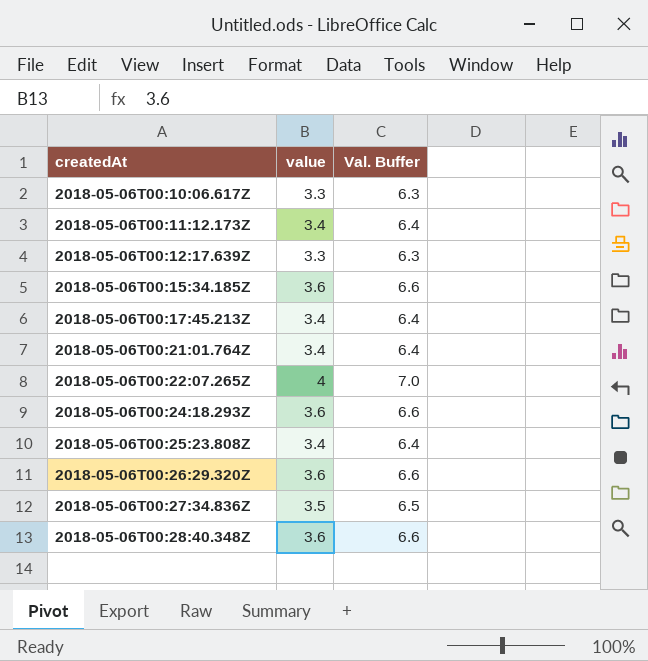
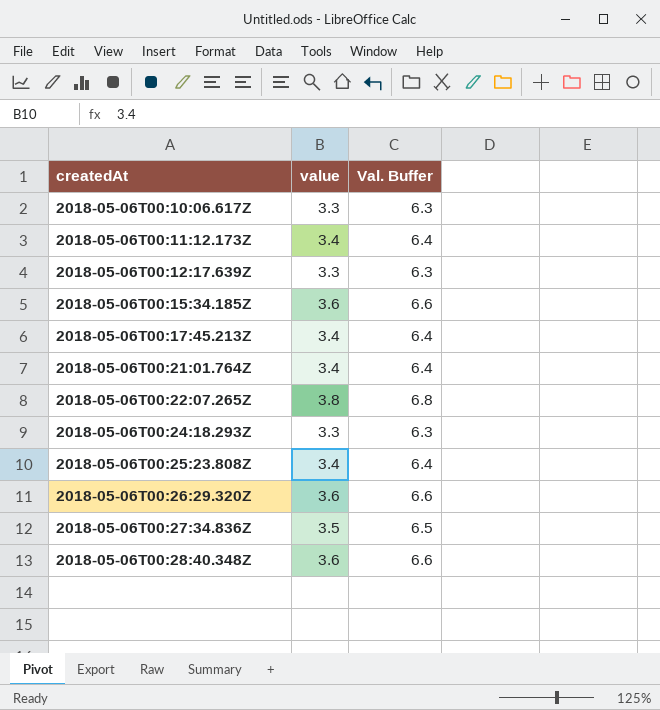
2018-05-06T00:22:07.265Z | value: 4 -> 3.8
2018-05-06T00:22:07.265Z | Val. Buffer: 7.0 -> 6.8
2018-05-06T00:24:18.293Z | value: 3.6 -> 3.3
2018-05-06T00:24:18.293Z | Val. Buffer: 6.6 -> 6.3

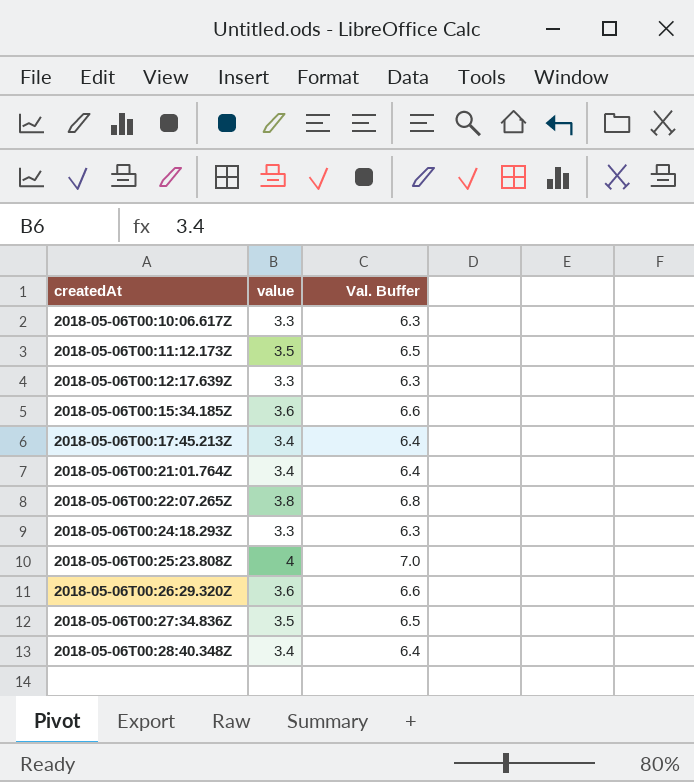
2018-05-06T00:11:12.173Z | value: 3.4 -> 3.5
2018-05-06T00:11:12.173Z | Val. Buffer: 6.4 -> 6.5
2018-05-06T00:25:23.808Z | value: 3.4 -> 4
2018-05-06T00:25:23.808Z | Val. Buffer: 6.4 -> 7.0
2018-05-06T00:28:40.348Z | value: 3.6 -> 3.4
2018-05-06T00:28:40.348Z | Val. Buffer: 6.6 -> 6.4

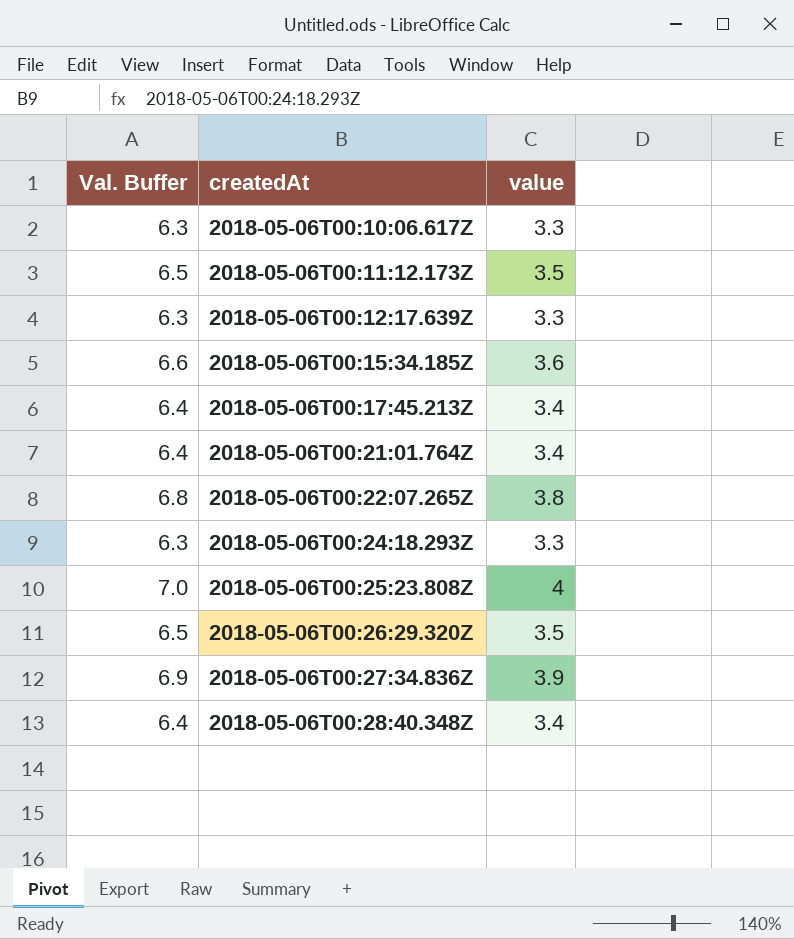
column Val. Buffer | position: 3 -> 1
2018-05-06T00:26:29.320Z | Val. Buffer: 6.6 -> 6.5
2018-05-06T00:26:29.320Z | value: 3.6 -> 3.5
2018-05-06T00:27:34.836Z | Val. Buffer: 6.5 -> 6.9
2018-05-06T00:27:34.836Z | value: 3.5 -> 3.9

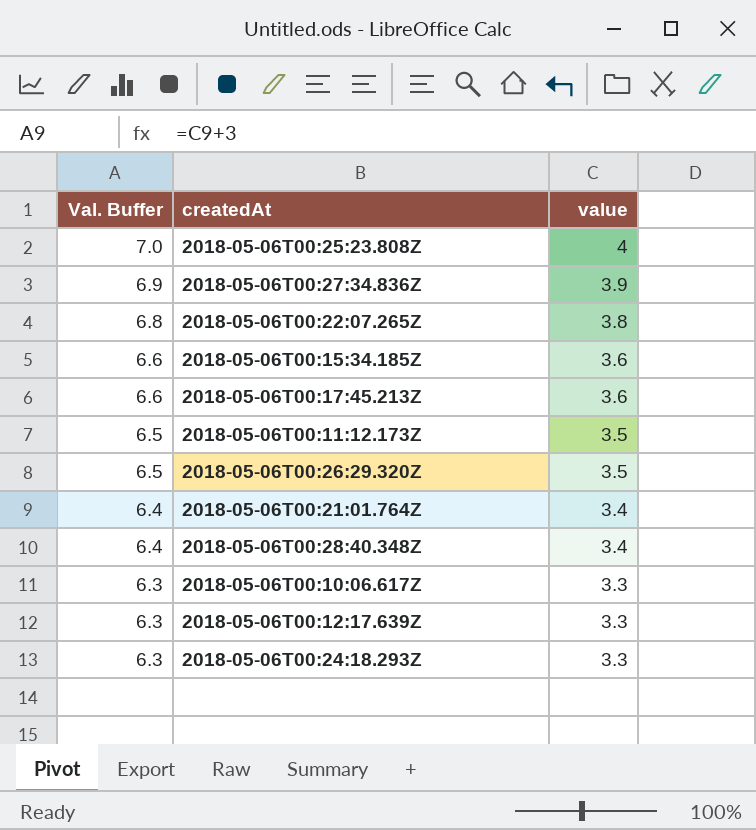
row order: createdAt ascending -> Val. Buffer descending
2018-05-06T00:17:45.213Z | Val. Buffer: 6.4 -> 6.6
2018-05-06T00:17:45.213Z | value: 3.4 -> 3.6

